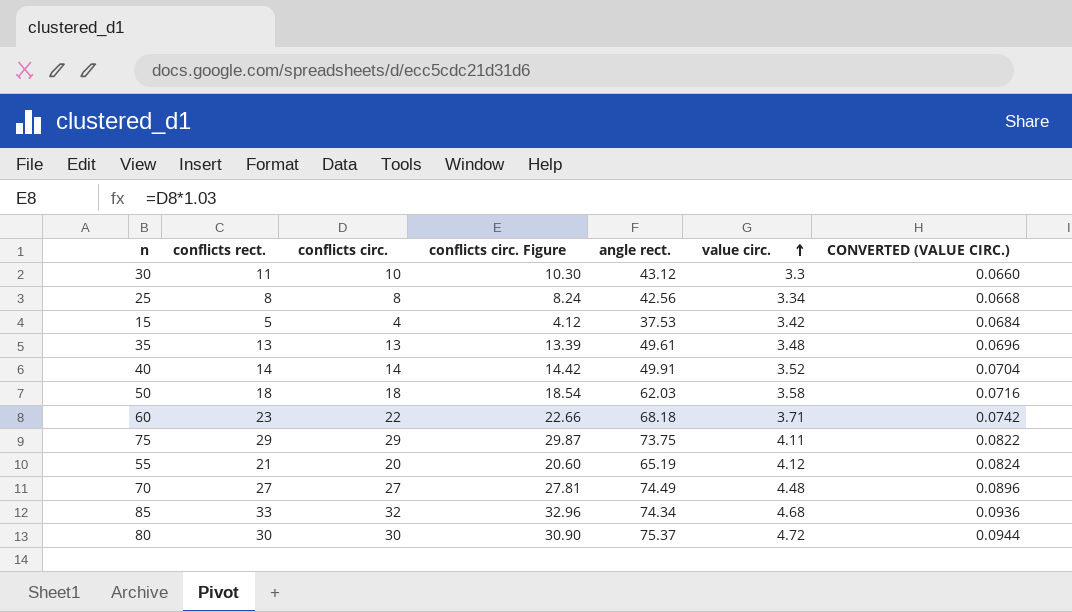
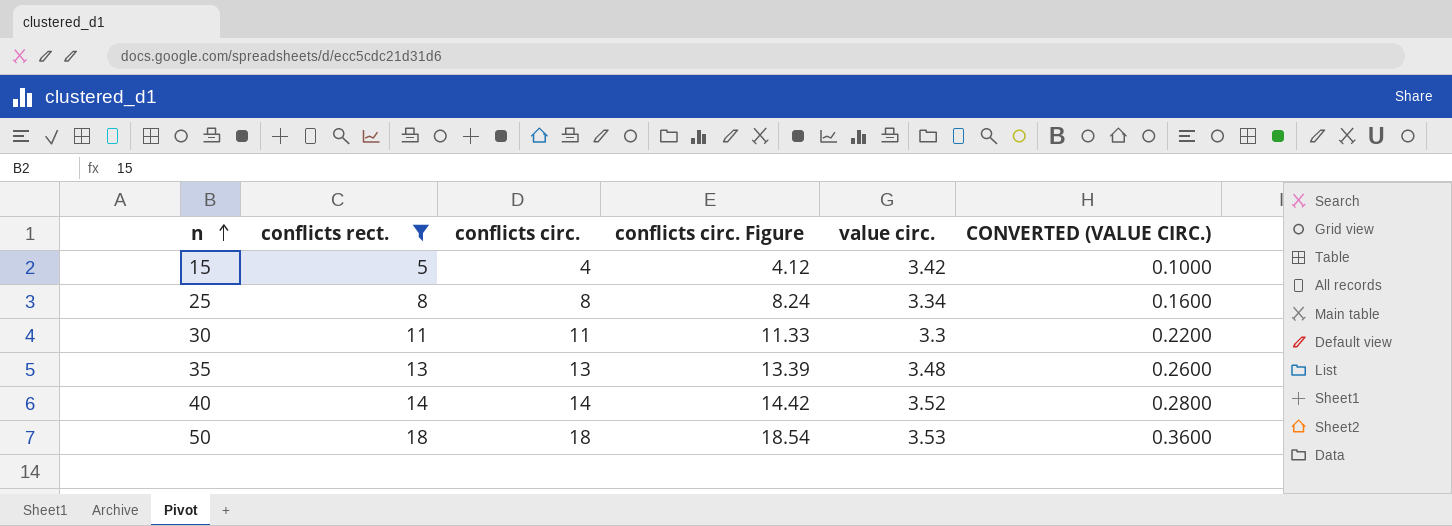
filter: none -> conflicts rect. <= 18
row order: value circ. ascending -> n ascending
column angle rect. | position: 5 -> none
column CONVERTED (VALUE CIRC.) | formula: [value circ.] * 0.02 -> [conflicts rect.] * 0.02
30 | conflicts circ.: 10 -> 11
30 | conflicts circ. Figure: 10.30 -> 11.33
50 | value circ.: 3.58 -> 3.53

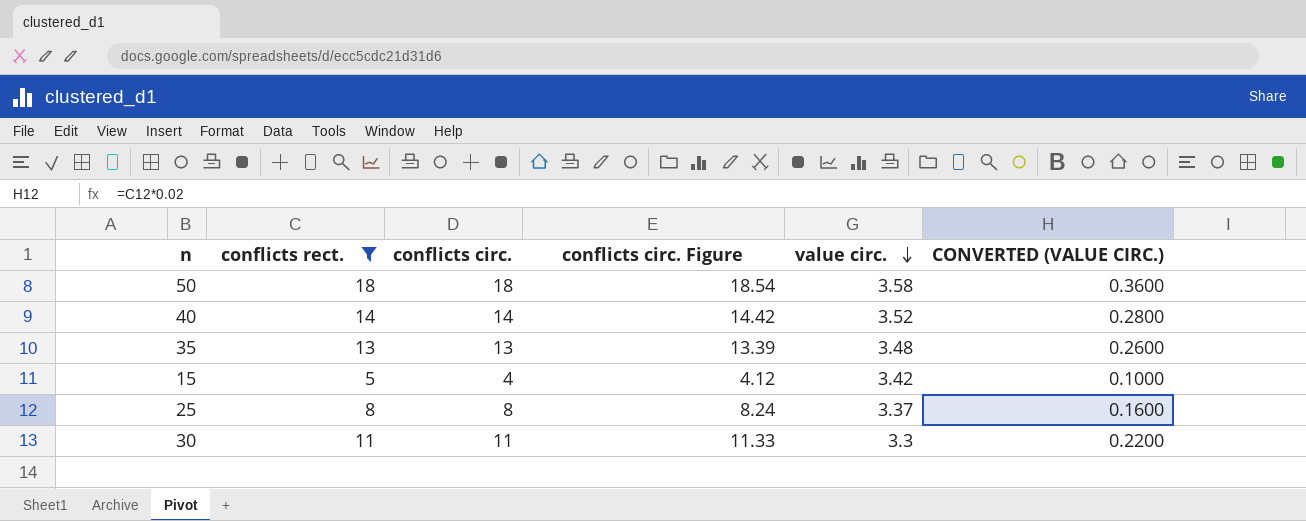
row order: n ascending -> value circ. descending
50 | value circ.: 3.53 -> 3.58
25 | value circ.: 3.34 -> 3.37

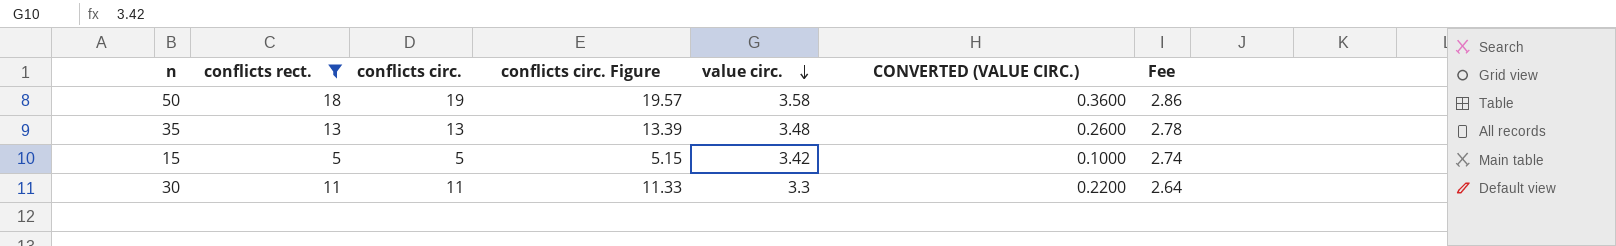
column Fee | formula: none -> [value circ.] * 0.8
row 40: 14 | 14 | 14.42 | 3.52 | 0.2800 -> none
row 25: 8 | 8 | 8.24 | 3.37 | 0.1600 -> none
50 | conflicts circ.: 18 -> 19
50 | conflicts circ. Figure: 18.54 -> 19.57
15 | conflicts circ.: 4 -> 5
15 | conflicts circ. Figure: 4.12 -> 5.15

